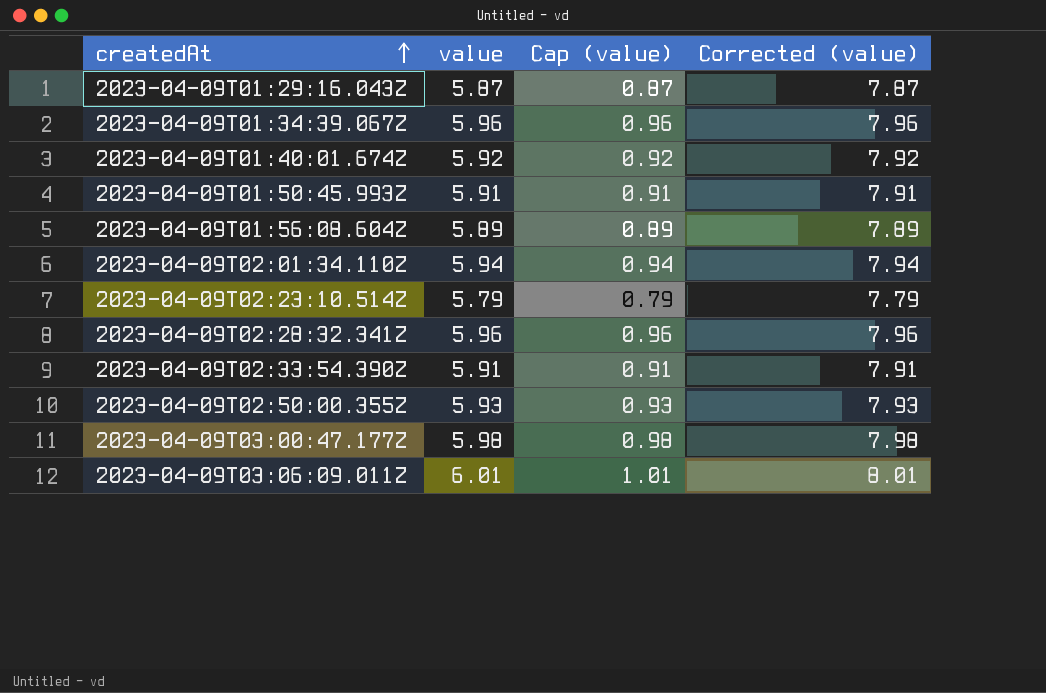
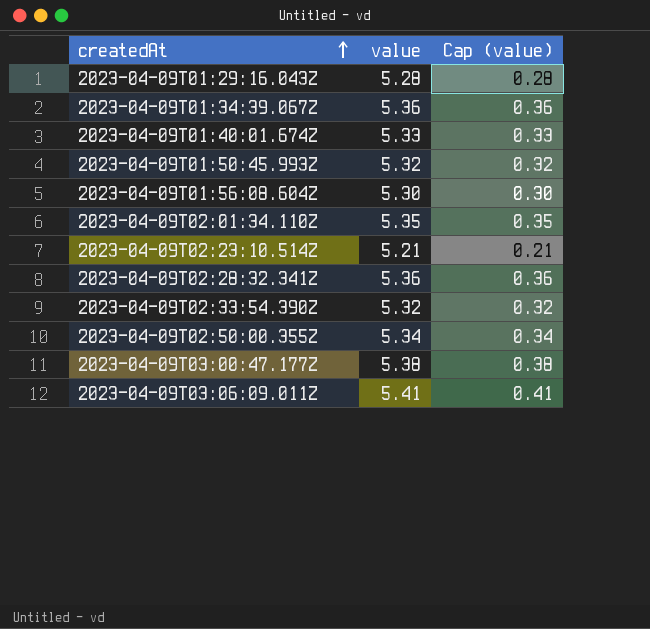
column Corrected (value) | formula: [value] + 2 -> none
2023-04-09T01:29:16.043Z | value: 5.87 -> 5.28
2023-04-09T01:29:16.043Z | Cap (value): 0.87 -> 0.28
2023-04-09T01:34:39.067Z | value: 5.96 -> 5.36
2023-04-09T01:34:39.067Z | Cap (value): 0.96 -> 0.36
2023-04-09T01:40:01.674Z | value: 5.92 -> 5.33
2023-04-09T01:40:01.674Z | Cap (value): 0.92 -> 0.33
2023-04-09T01:50:45.993Z | value: 5.91 -> 5.32
2023-04-09T01:50:45.993Z | Cap (value): 0.91 -> 0.32
2023-04-09T01:56:08.604Z | value: 5.89 -> 5.30
2023-04-09T01:56:08.604Z | Cap (value): 0.89 -> 0.30
2023-04-09T02:01:34.110Z | value: 5.94 -> 5.35
2023-04-09T02:01:34.110Z | Cap (value): 0.94 -> 0.35
2023-04-09T02:23:10.514Z | value: 5.79 -> 5.21
2023-04-09T02:23:10.514Z | Cap (value): 0.79 -> 0.21
2023-04-09T02:28:32.341Z | value: 5.96 -> 5.36
2023-04-09T02:28:32.341Z | Cap (value): 0.96 -> 0.36
2023-04-09T02:33:54.390Z | value: 5.91 -> 5.32
2023-04-09T02:33:54.390Z | Cap (value): 0.91 -> 0.32
2023-04-09T02:50:00.355Z | value: 5.93 -> 5.34
2023-04-09T02:50:00.355Z | Cap (value): 0.93 -> 0.34
2023-04-09T03:00:47.177Z | value: 5.98 -> 5.38
2023-04-09T03:00:47.177Z | Cap (value): 0.98 -> 0.38
2023-04-09T03:06:09.011Z | value: 6.01 -> 5.41
2023-04-09T03:06:09.011Z | Cap (value): 1.01 -> 0.41

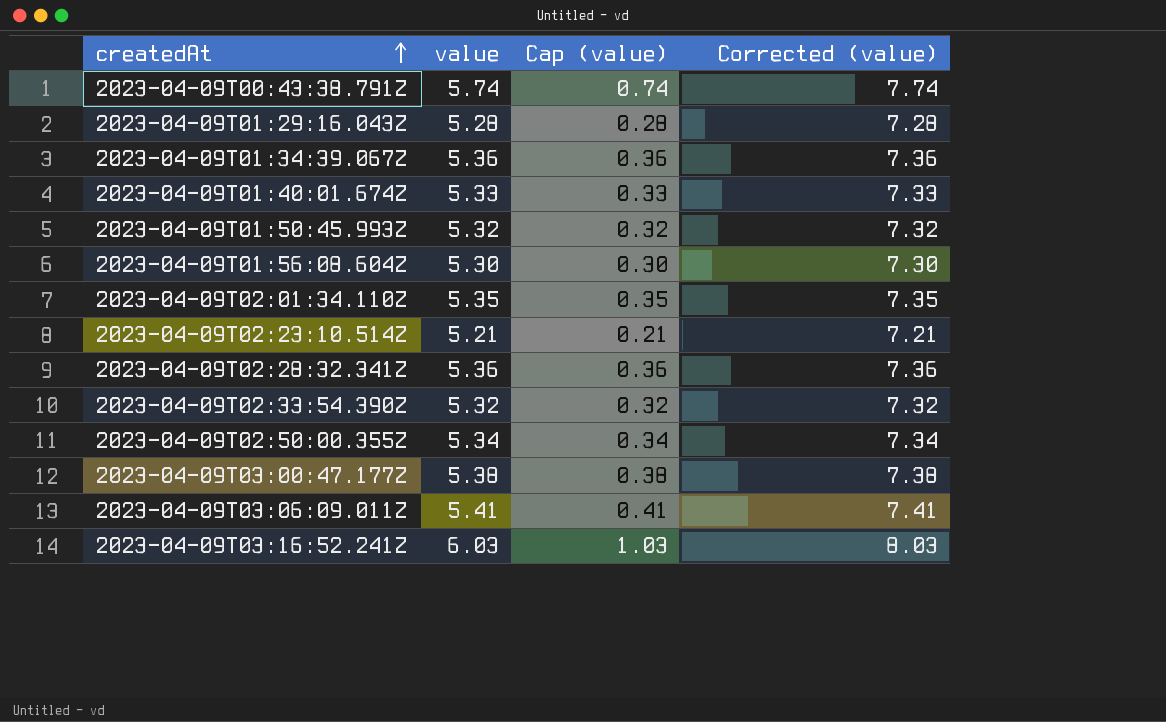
column Corrected (value) | formula: none -> [value] + 2
row 2023-04-09T00:43:38.791Z: none -> 5.74 | 0.74 | 7.74
row 2023-04-09T03:16:52.241Z: none -> 6.03 | 1.03 | 8.03

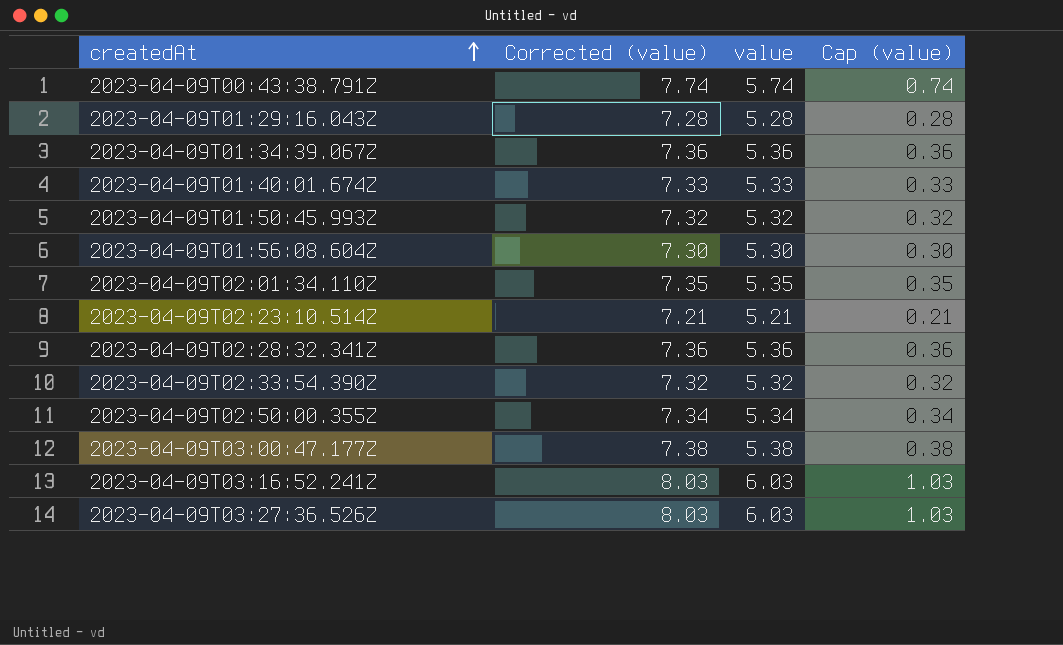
column Corrected (value) | position: 4 -> 2
row 2023-04-09T03:06:09.011Z: 5.41 | 0.41 | 7.41 -> none
row 2023-04-09T03:27:36.526Z: none -> 8.03 | 6.03 | 1.03

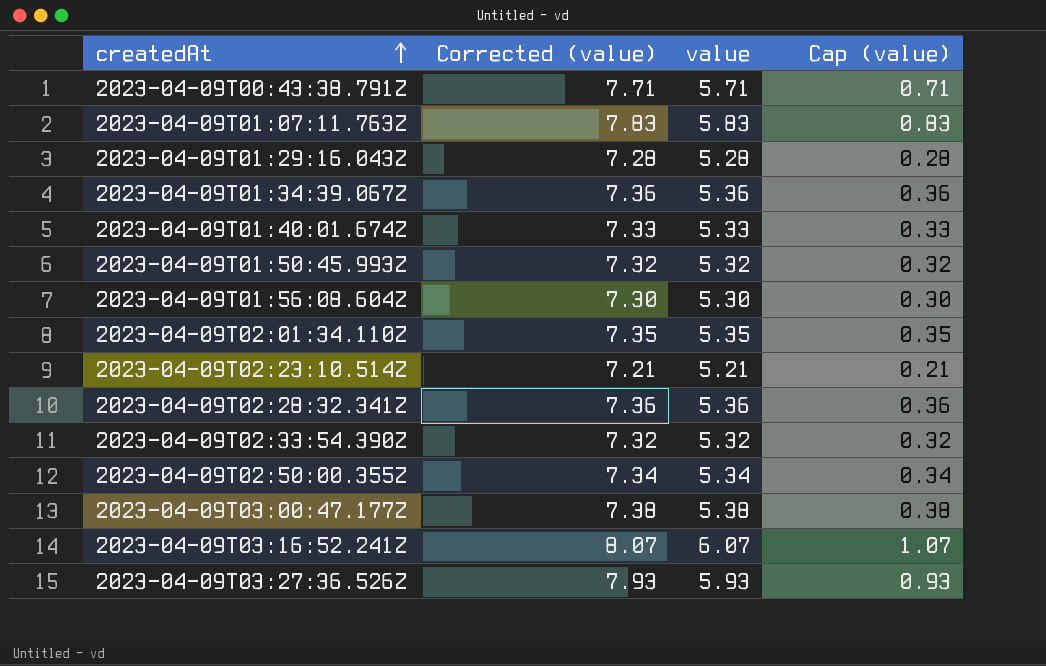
2023-04-09T00:43:38.791Z | Corrected (value): 7.74 -> 7.71
2023-04-09T00:43:38.791Z | value: 5.74 -> 5.71
2023-04-09T00:43:38.791Z | Cap (value): 0.74 -> 0.71
row 2023-04-09T01:07:11.763Z: none -> 7.83 | 5.83 | 0.83
2023-04-09T03:16:52.241Z | Corrected (value): 8.03 -> 8.07
2023-04-09T03:16:52.241Z | value: 6.03 -> 6.07
2023-04-09T03:16:52.241Z | Cap (value): 1.03 -> 1.07
2023-04-09T03:27:36.526Z | Corrected (value): 8.03 -> 7.93
2023-04-09T03:27:36.526Z | value: 6.03 -> 5.93
2023-04-09T03:27:36.526Z | Cap (value): 1.03 -> 0.93

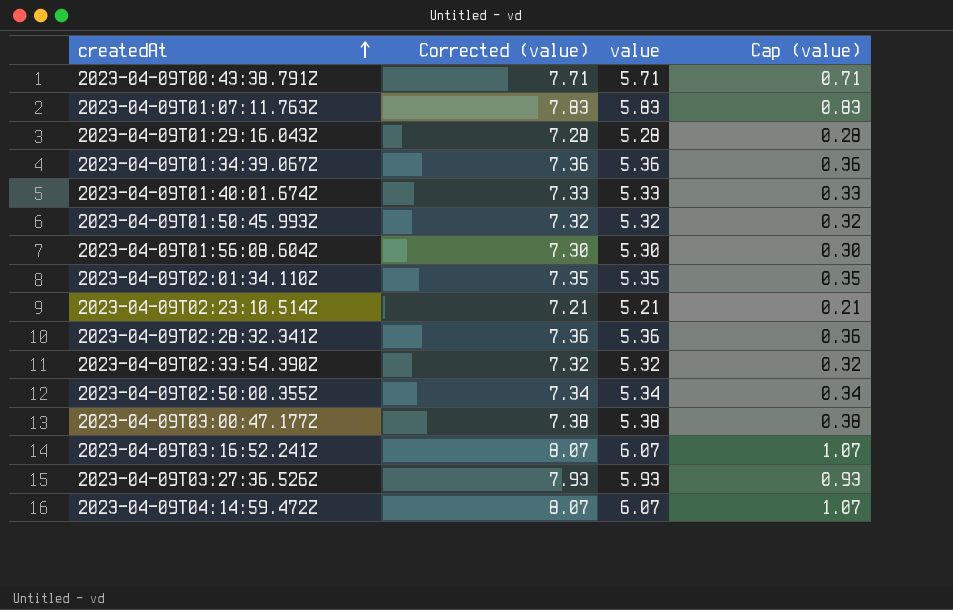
row 2023-04-09T04:14:59.472Z: none -> 8.07 | 6.07 | 1.07

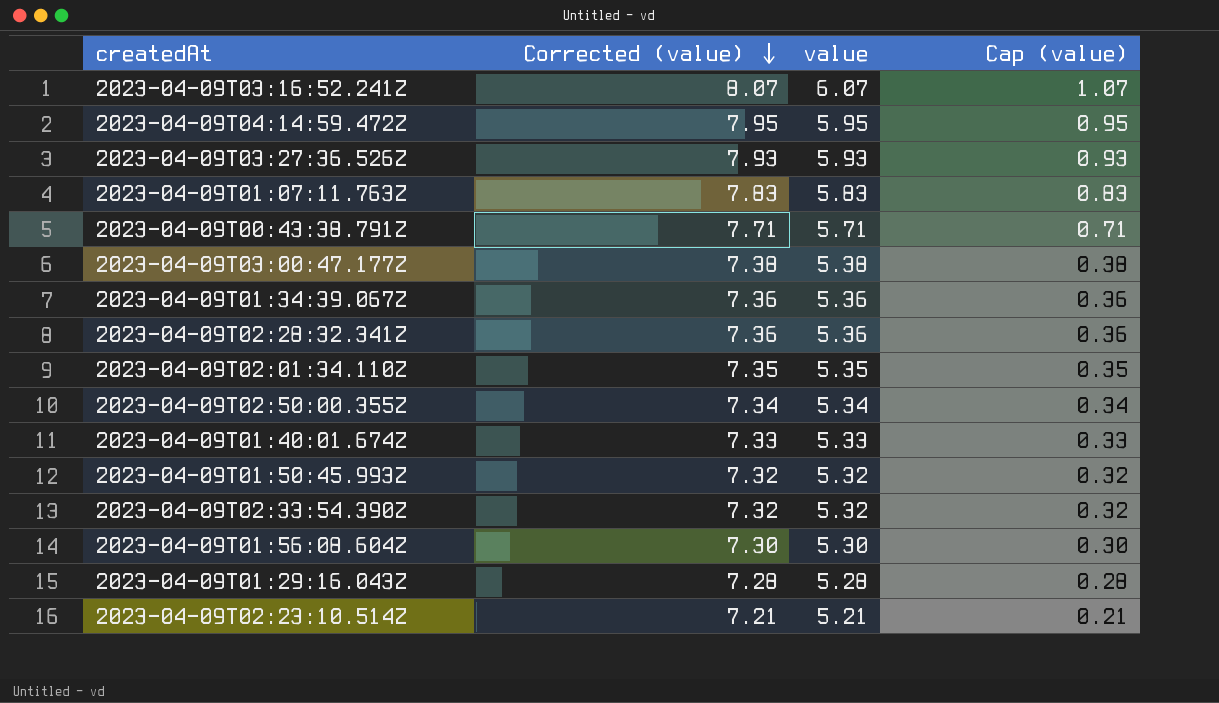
row order: createdAt ascending -> Corrected (value) descending
2023-04-09T04:14:59.472Z | Corrected (value): 8.07 -> 7.95
2023-04-09T04:14:59.472Z | value: 6.07 -> 5.95
2023-04-09T04:14:59.472Z | Cap (value): 1.07 -> 0.95

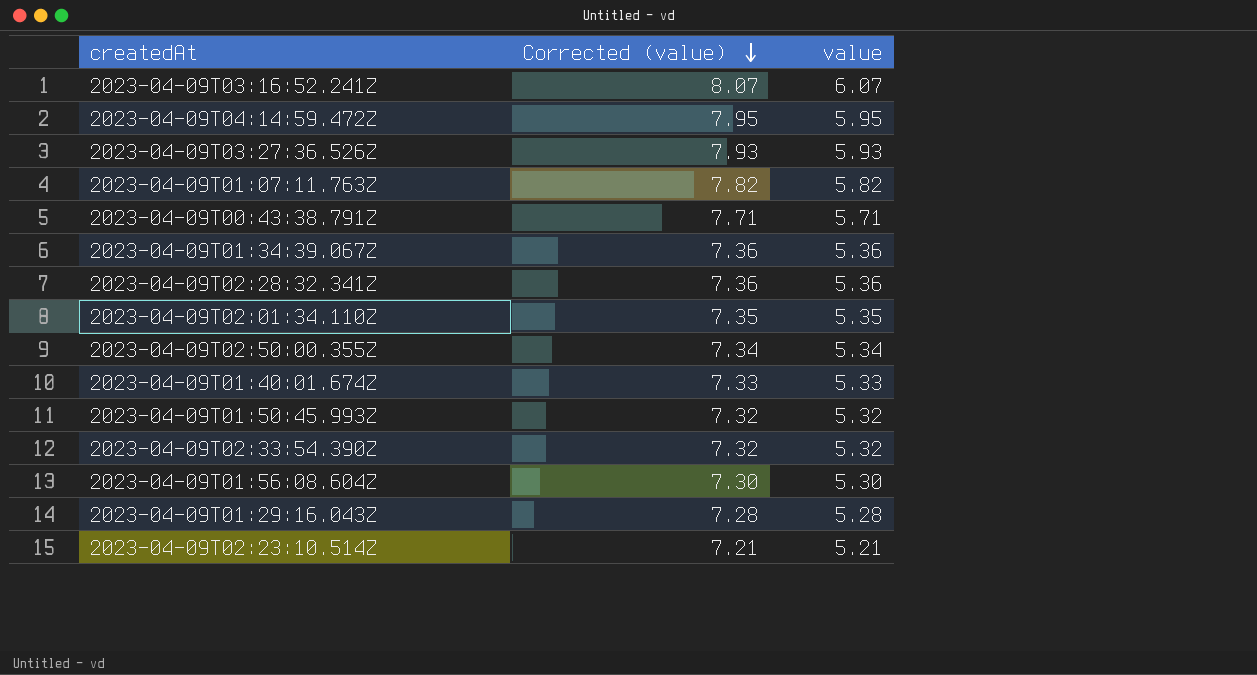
column Cap (value) | formula: [value] - 5 -> none
row 2023-04-09T03:00:47.177Z: 7.38 | 5.38 | 0.38 -> none
2023-04-09T01:07:11.763Z | Corrected (value): 7.83 -> 7.82
2023-04-09T01:07:11.763Z | value: 5.83 -> 5.82

